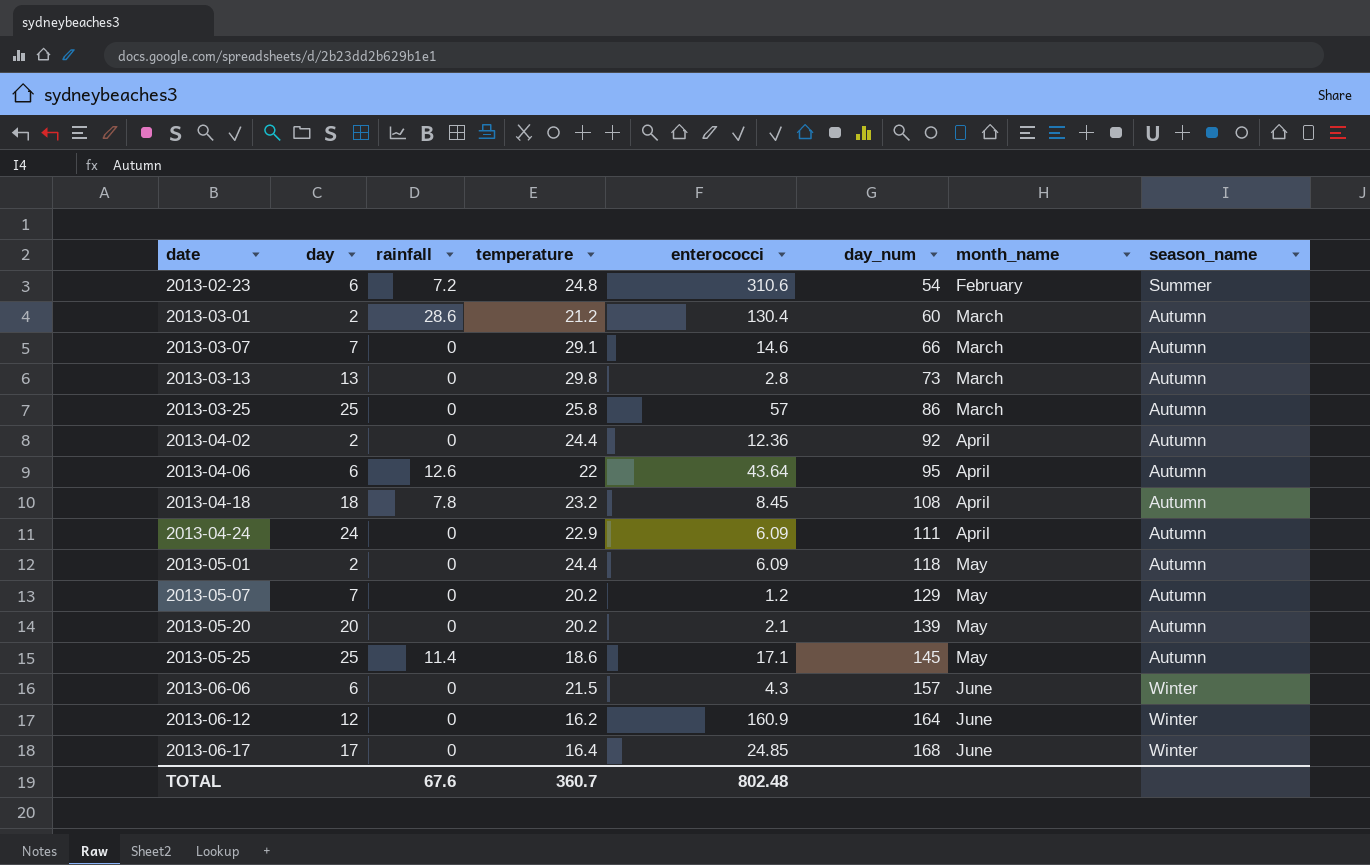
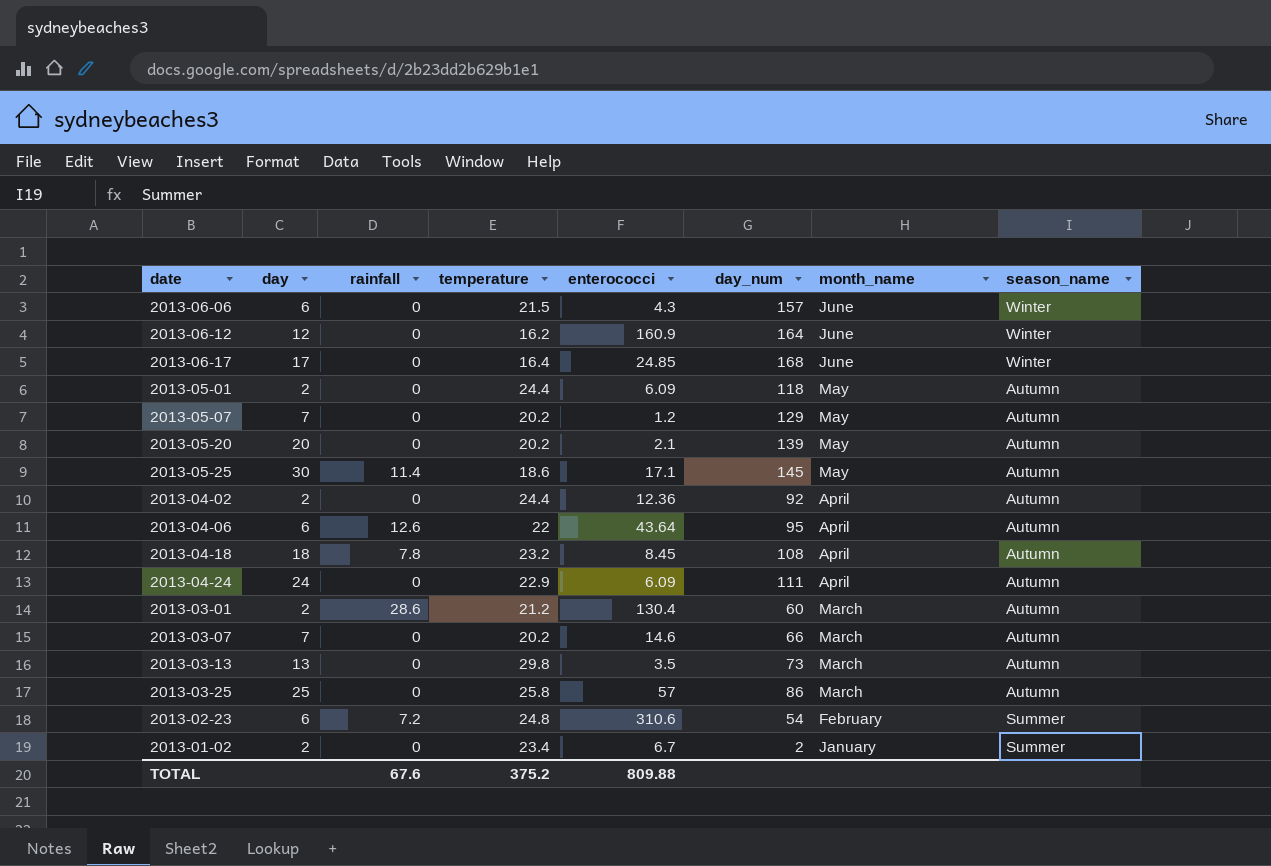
row order: date ascending -> month_name descending
2013-05-25 | day: 25 -> 30
2013-03-07 | temperature: 29.1 -> 20.2
2013-03-13 | enterococci: 2.8 -> 3.5
row 2013-01-02: none -> 2 | 0 | 23.4 | 6.7 | 2 | January | Summer
TOTAL | temperature: 360.7 -> 375.2
TOTAL | enterococci: 802.48 -> 809.88

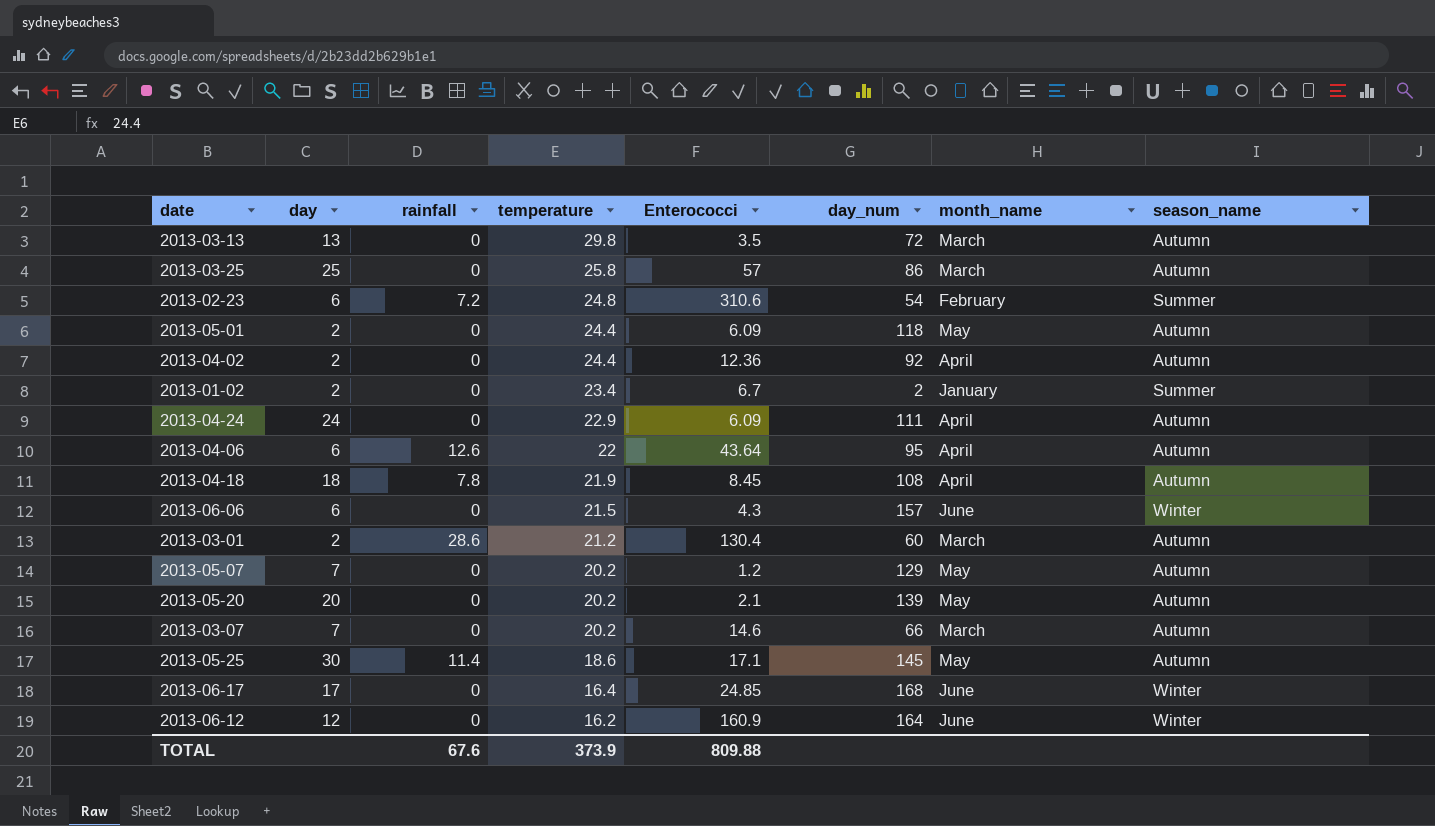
row order: month_name descending -> temperature descending
column name: enterococci -> Enterococci
2013-03-13 | day_num: 73 -> 72
2013-04-18 | temperature: 23.2 -> 21.9
TOTAL | temperature: 375.2 -> 373.9

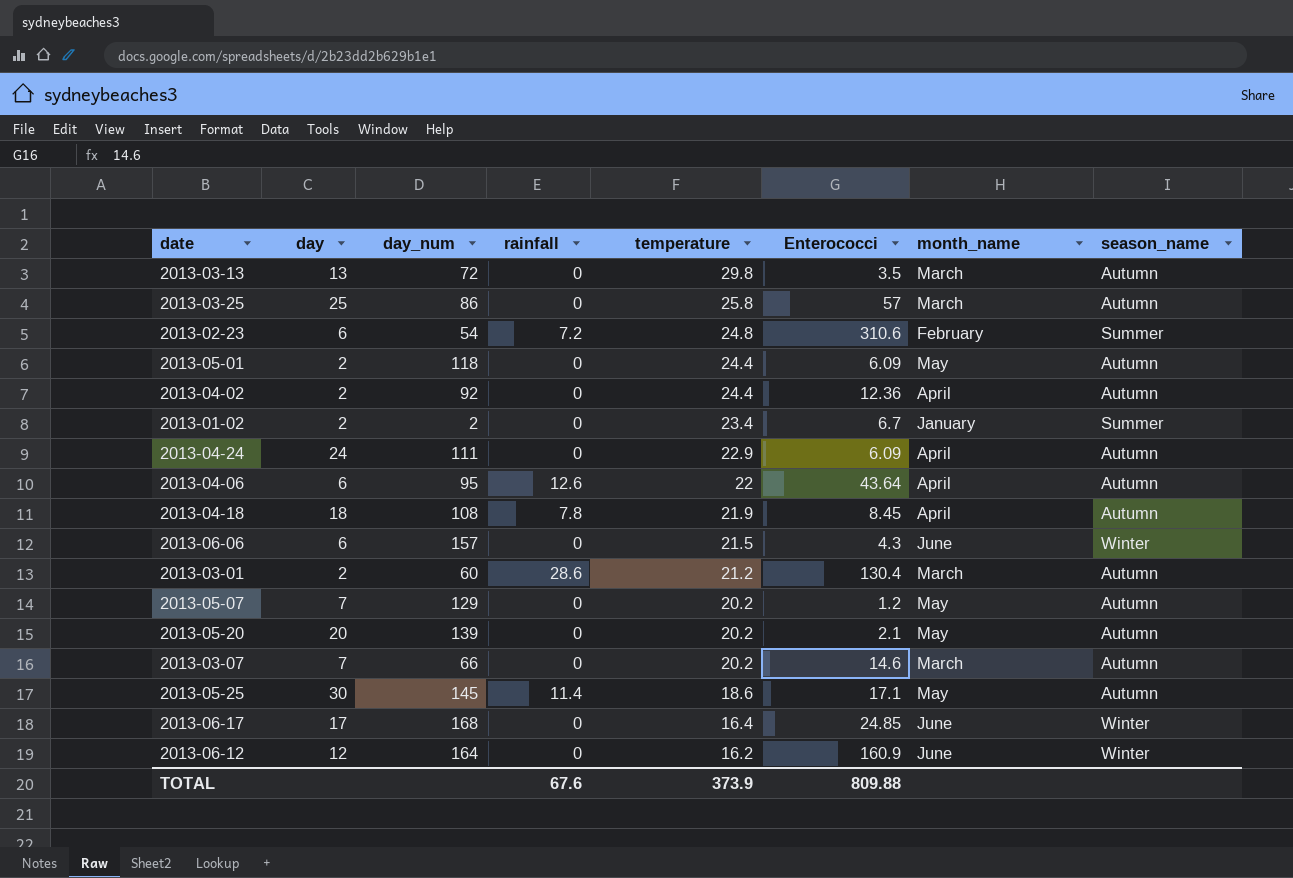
column day_num | position: 6 -> 3

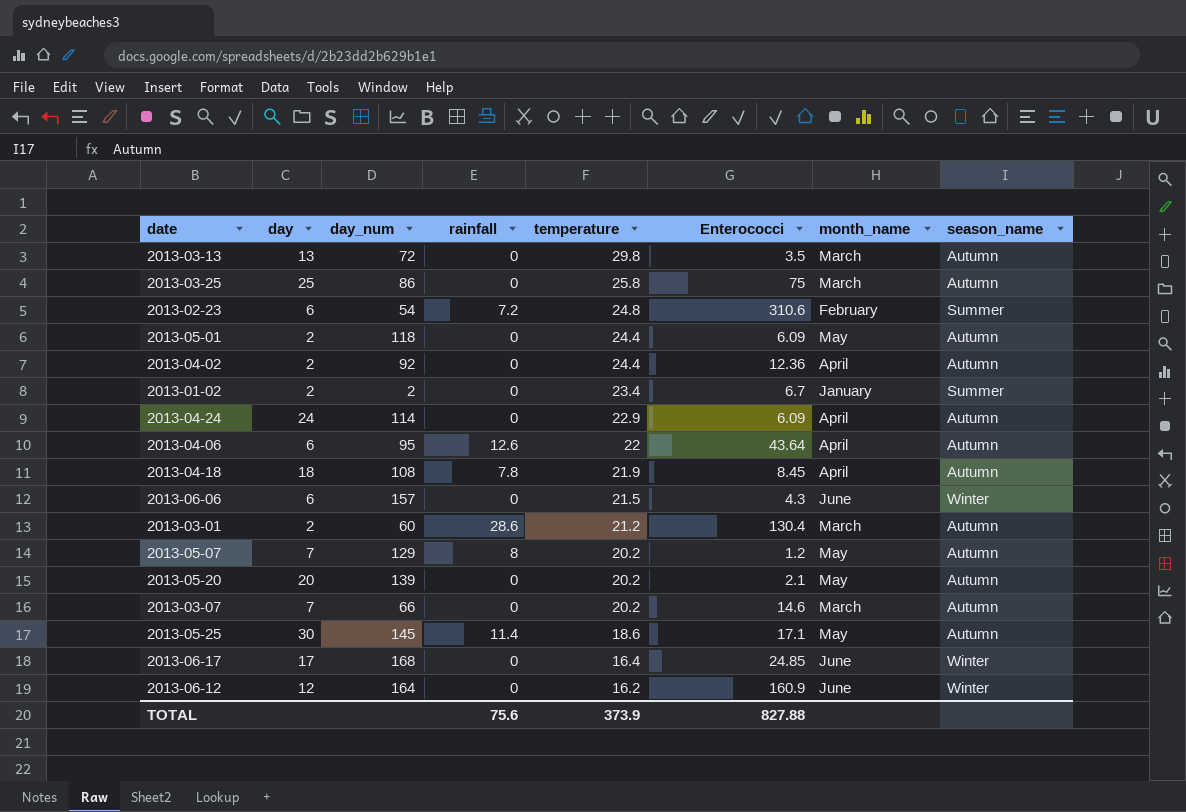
2013-03-25 | Enterococci: 57 -> 75
2013-04-24 | day_num: 111 -> 114
2013-05-07 | rainfall: 0 -> 8
TOTAL | rainfall: 67.6 -> 75.6
TOTAL | Enterococci: 809.88 -> 827.88

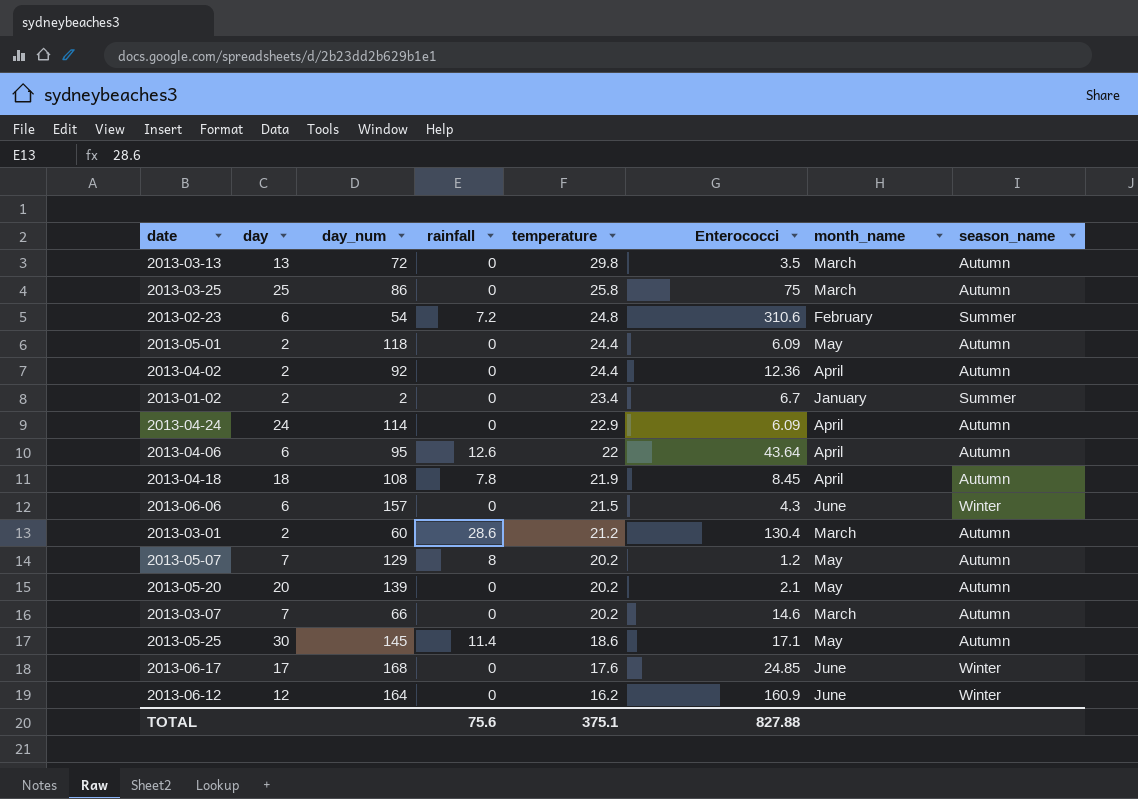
2013-06-17 | temperature: 16.4 -> 17.6
TOTAL | temperature: 373.9 -> 375.1

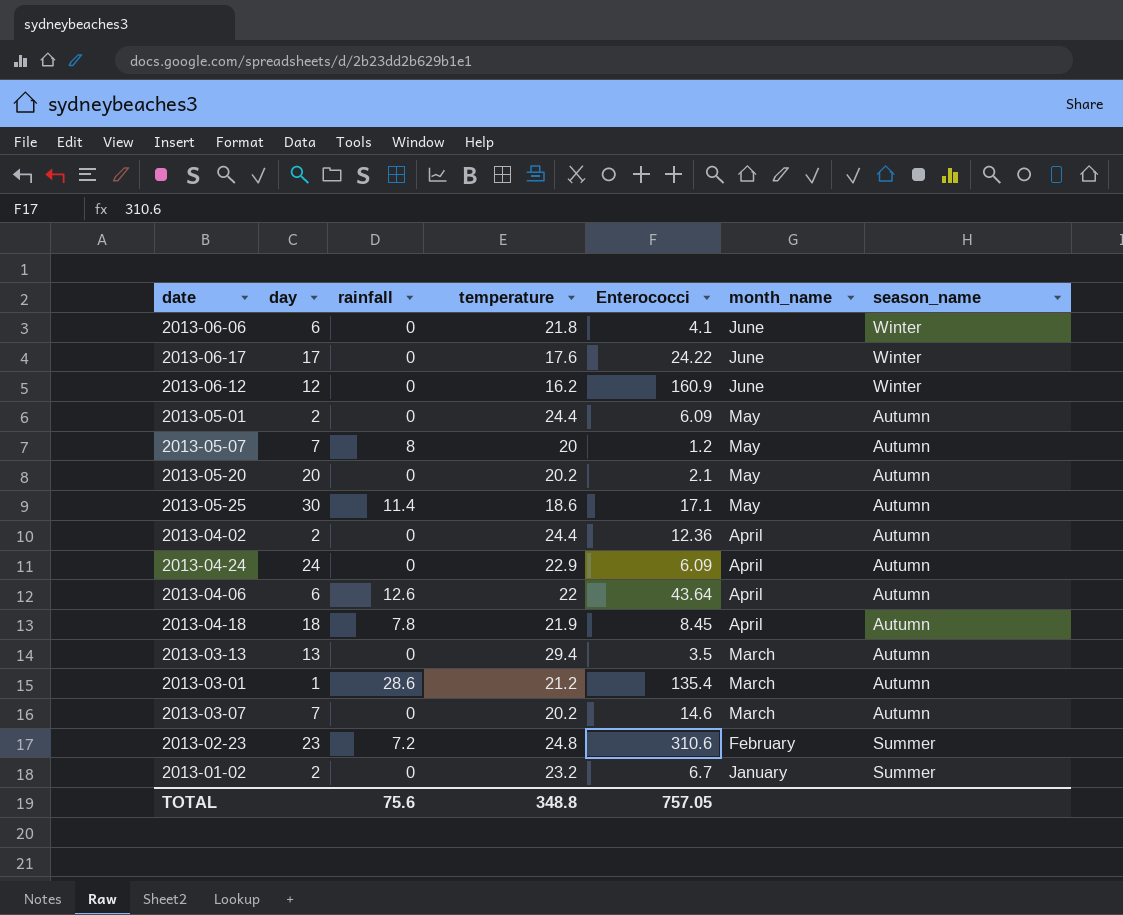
row order: temperature descending -> month_name descending
column day_num | position: 3 -> none
row 2013-03-25: 25 | 86 | 0 | 25.8 | 75 | March | Autumn -> none
2013-06-06 | temperature: 21.5 -> 21.8
2013-06-06 | Enterococci: 4.3 -> 4.1
2013-06-17 | Enterococci: 24.85 -> 24.22
2013-05-07 | temperature: 20.2 -> 20
2013-03-13 | temperature: 29.8 -> 29.4
2013-03-01 | day: 2 -> 1
2013-03-01 | Enterococci: 130.4 -> 135.4
2013-02-23 | day: 6 -> 23
2013-01-02 | temperature: 23.4 -> 23.2
TOTAL | temperature: 375.1 -> 348.8
TOTAL | Enterococci: 827.88 -> 757.05

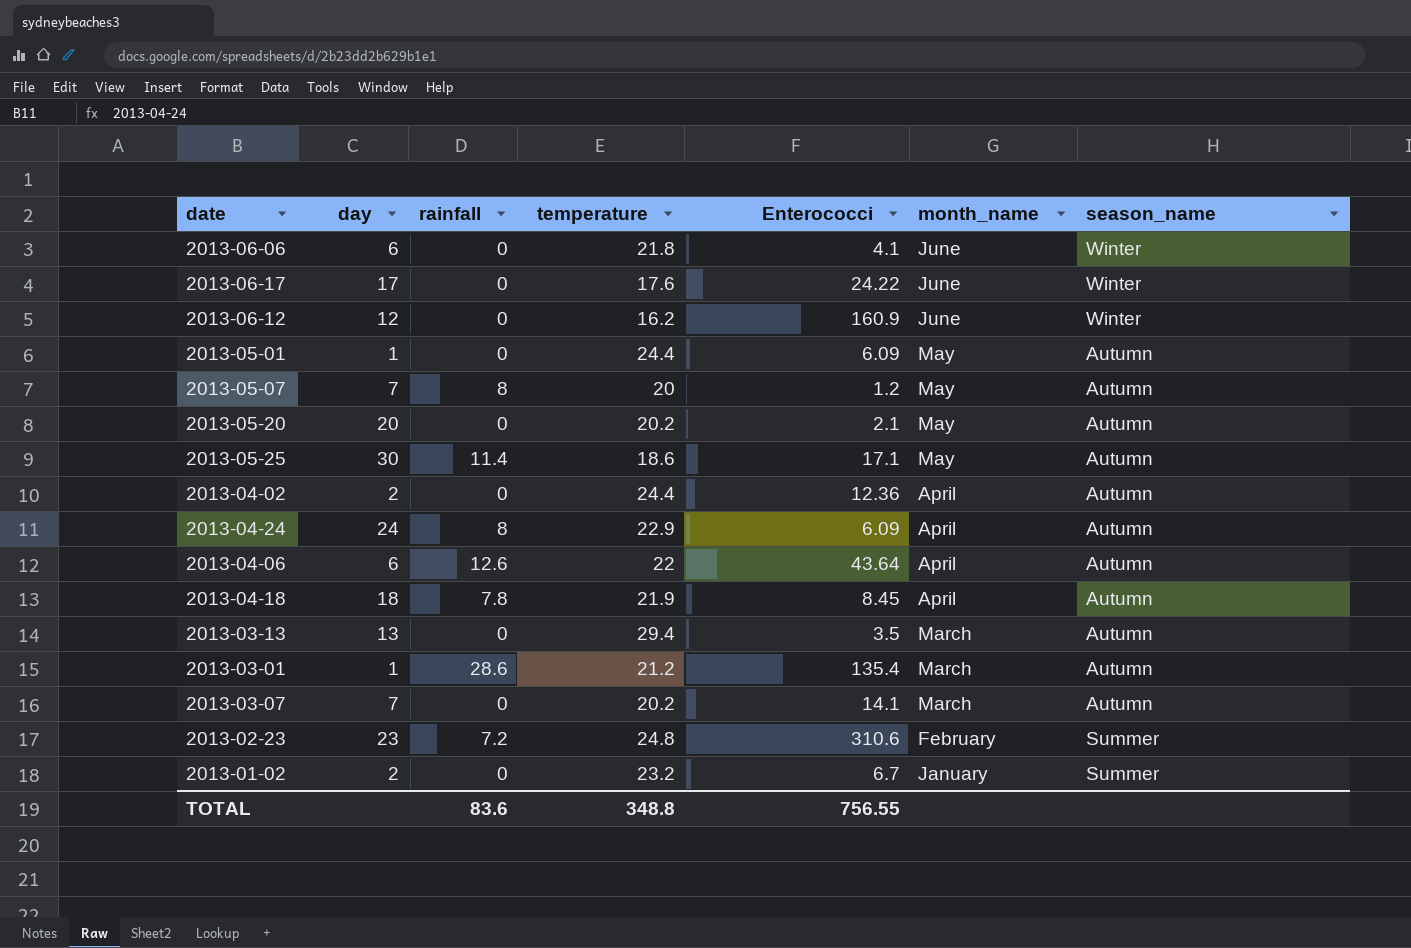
2013-05-01 | day: 2 -> 1
2013-04-24 | rainfall: 0 -> 8
2013-03-07 | Enterococci: 14.6 -> 14.1
TOTAL | rainfall: 75.6 -> 83.6
TOTAL | Enterococci: 757.05 -> 756.55

